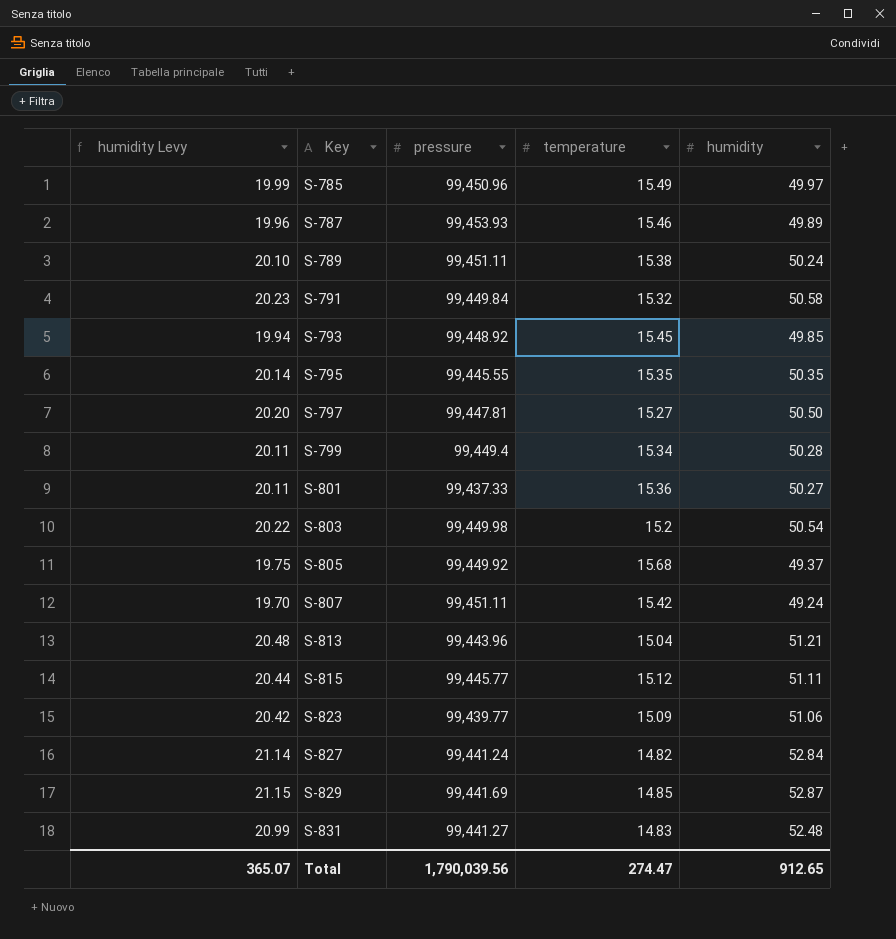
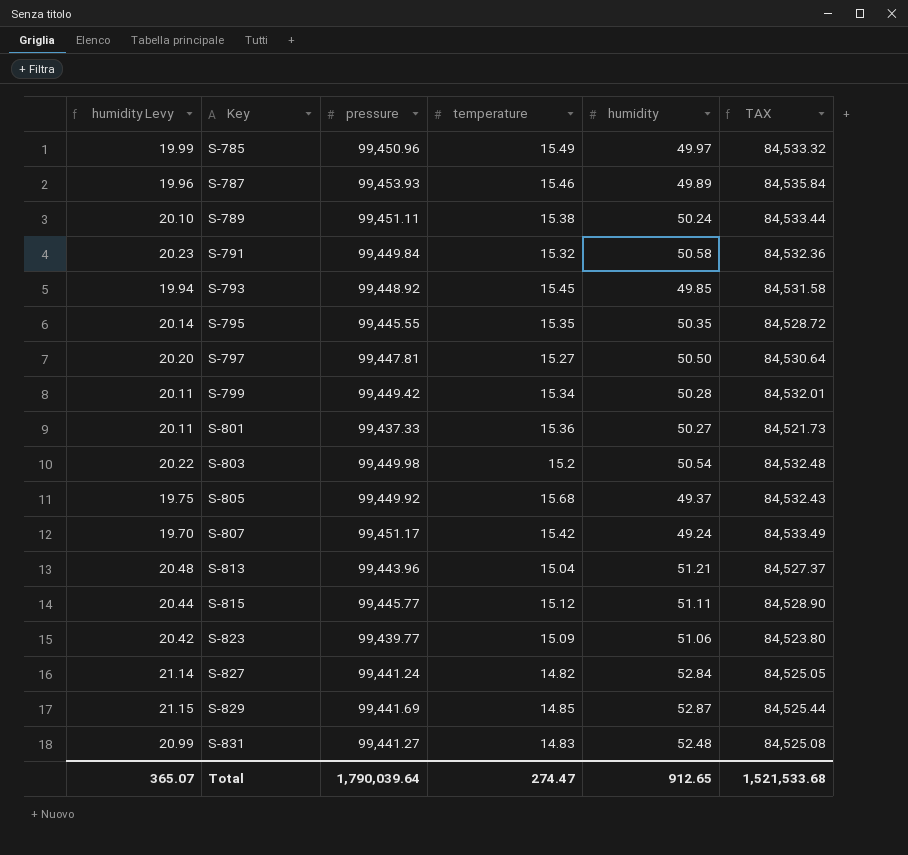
column TAX | formula: none -> [pressure] * 0.85
S-799 | pressure: 99,449.4 -> 99,449.42
S-807 | pressure: 99,451.11 -> 99,451.17
Total | pressure: 1,790,039.56 -> 1,790,039.64

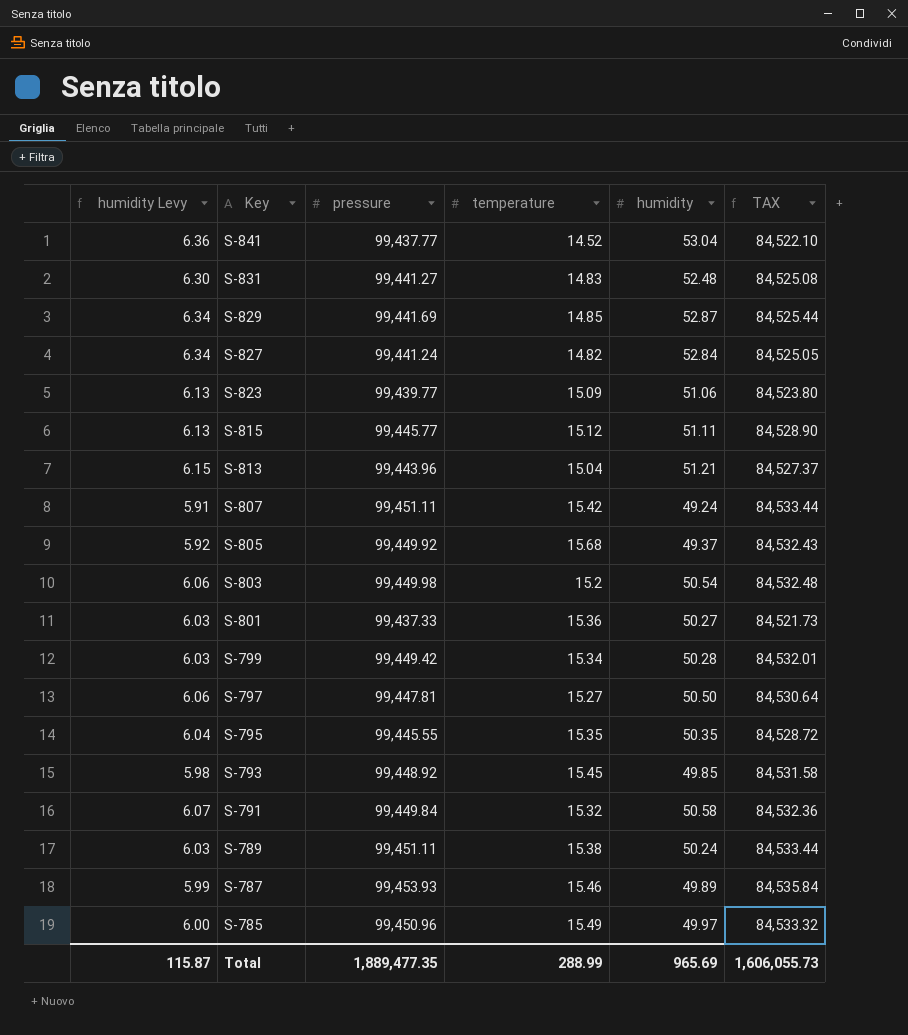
row order: Key ascending -> Key descending
column humidity Levy | formula: [humidity] * 0.4 -> [humidity] * 0.12
row S-841: none -> 6.36 | 99,437.77 | 14.52 | 53.04 | 84,522.10
S-807 | pressure: 99,451.17 -> 99,451.11
S-807 | TAX: 84,533.49 -> 84,533.44
Total | humidity Levy: 365.07 -> 115.87
Total | pressure: 1,790,039.64 -> 1,889,477.35
Total | temperature: 274.47 -> 288.99
Total | humidity: 912.65 -> 965.69
Total | TAX: 1,521,533.68 -> 1,606,055.73

